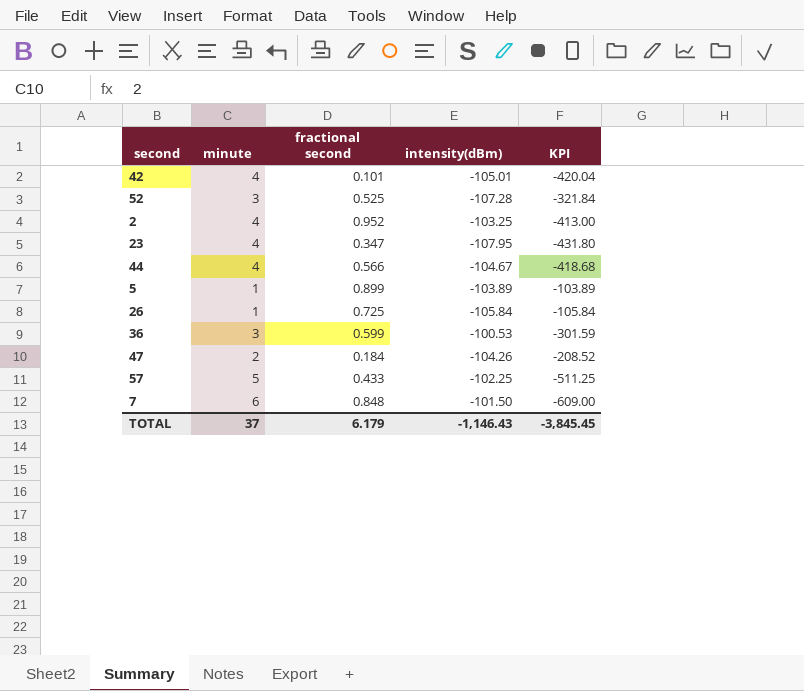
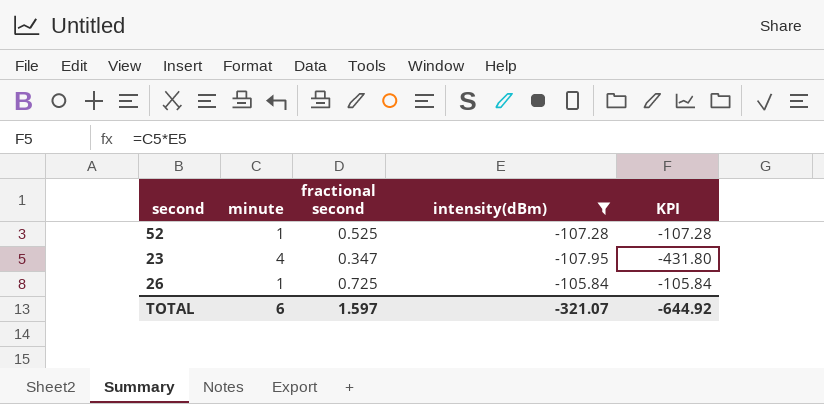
filter: none -> intensity(dBm) <= -105.84
52 | minute: 3 -> 1
52 | KPI: -321.84 -> -107.28
TOTAL | minute: 37 -> 6
TOTAL | fractional second: 6.179 -> 1.597
TOTAL | intensity(dBm): -1,146.43 -> -321.07
TOTAL | KPI: -3,845.45 -> -644.92

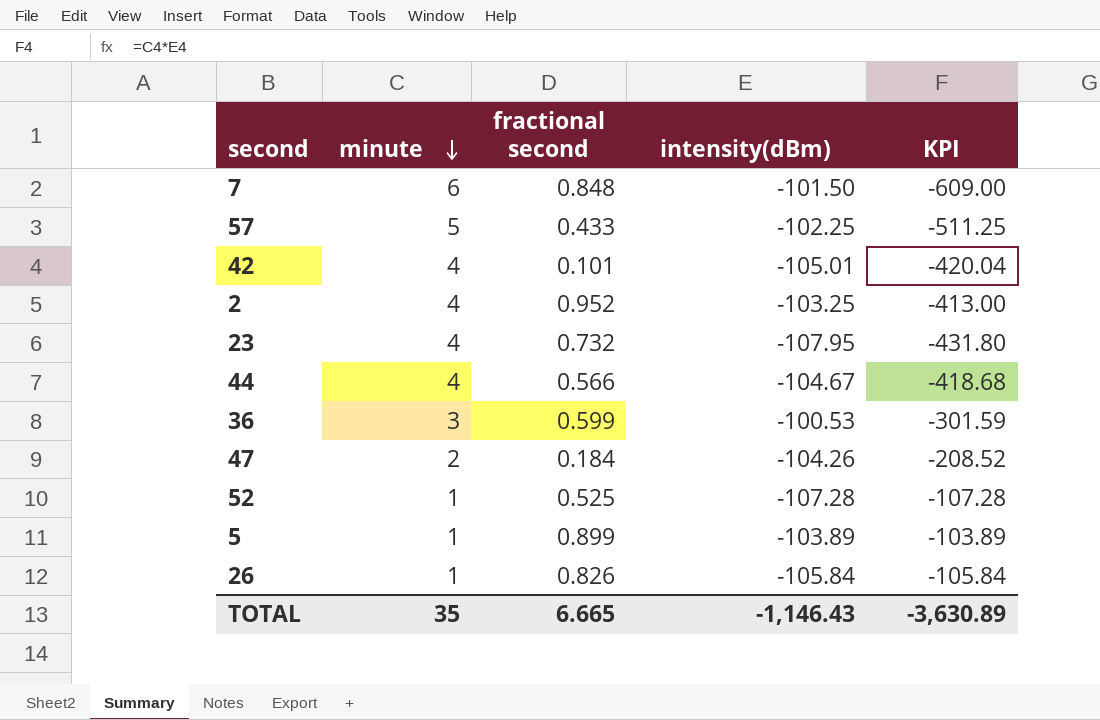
filter: intensity(dBm) <= -105.84 -> none
row order: none -> minute descending
23 | fractional second: 0.347 -> 0.732
26 | fractional second: 0.725 -> 0.826
TOTAL | minute: 6 -> 35
TOTAL | fractional second: 1.597 -> 6.665
TOTAL | intensity(dBm): -321.07 -> -1,146.43
TOTAL | KPI: -644.92 -> -3,630.89

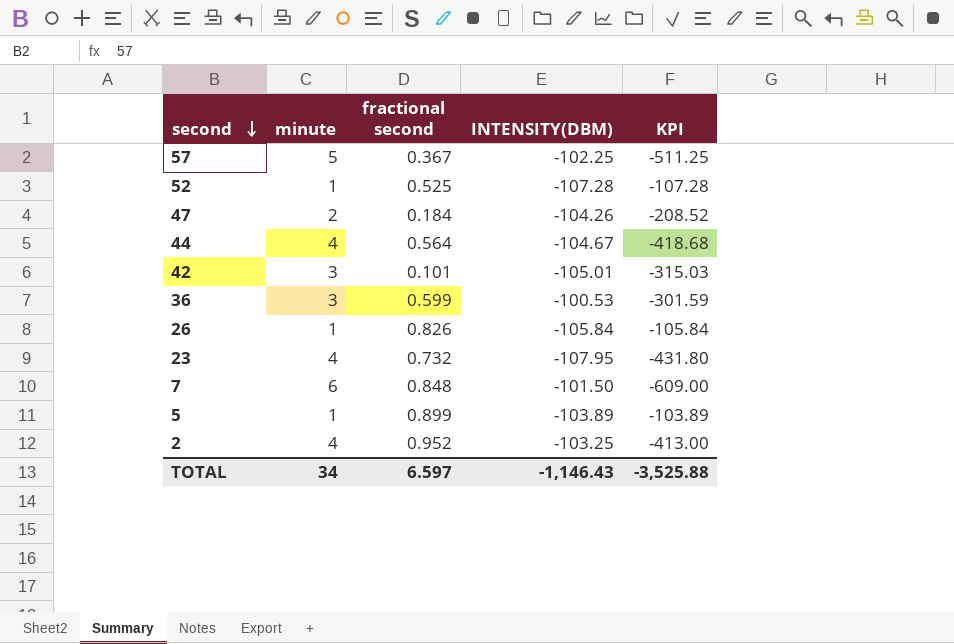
row order: minute descending -> second descending
column name: intensity(dBm) -> INTENSITY(DBM)
57 | fractional second: 0.433 -> 0.367
44 | fractional second: 0.566 -> 0.564
42 | minute: 4 -> 3
42 | KPI: -420.04 -> -315.03
TOTAL | minute: 35 -> 34
TOTAL | fractional second: 6.665 -> 6.597
TOTAL | KPI: -3,630.89 -> -3,525.88

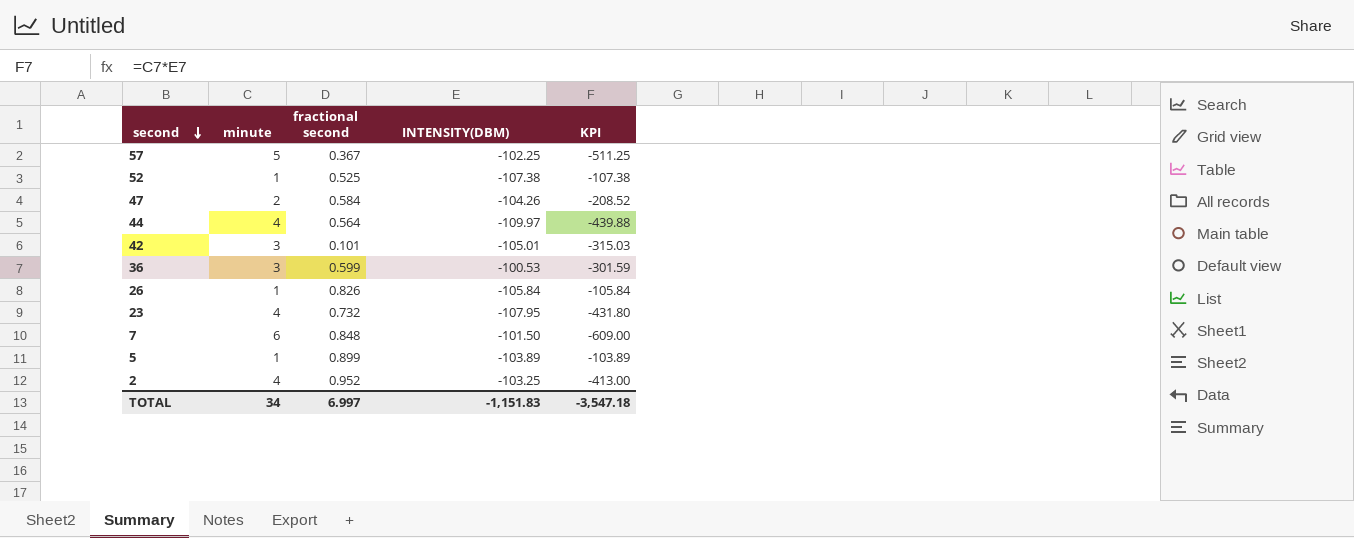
52 | INTENSITY(DBM): -107.28 -> -107.38
52 | KPI: -107.28 -> -107.38
47 | fractional second: 0.184 -> 0.584
44 | INTENSITY(DBM): -104.67 -> -109.97
44 | KPI: -418.68 -> -439.88
TOTAL | fractional second: 6.597 -> 6.997
TOTAL | INTENSITY(DBM): -1,146.43 -> -1,151.83
TOTAL | KPI: -3,525.88 -> -3,547.18

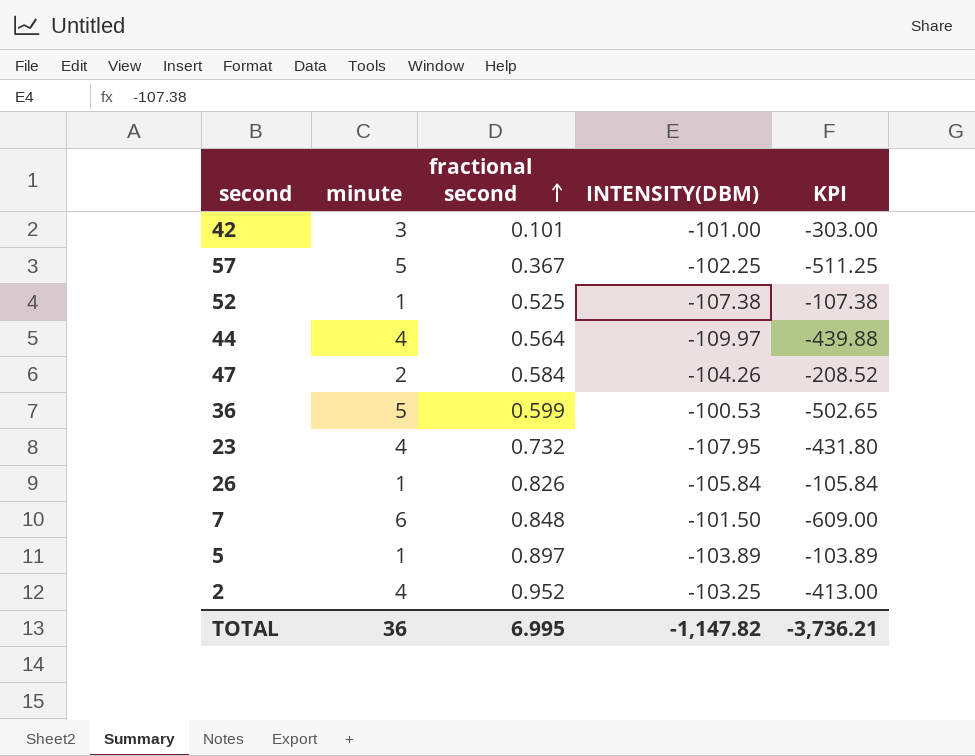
row order: second descending -> fractional second ascending
42 | INTENSITY(DBM): -105.01 -> -101.00
42 | KPI: -315.03 -> -303.00
36 | minute: 3 -> 5
36 | KPI: -301.59 -> -502.65
5 | fractional second: 0.899 -> 0.897
TOTAL | minute: 34 -> 36
TOTAL | fractional second: 6.997 -> 6.995
TOTAL | INTENSITY(DBM): -1,151.83 -> -1,147.82
TOTAL | KPI: -3,547.18 -> -3,736.21

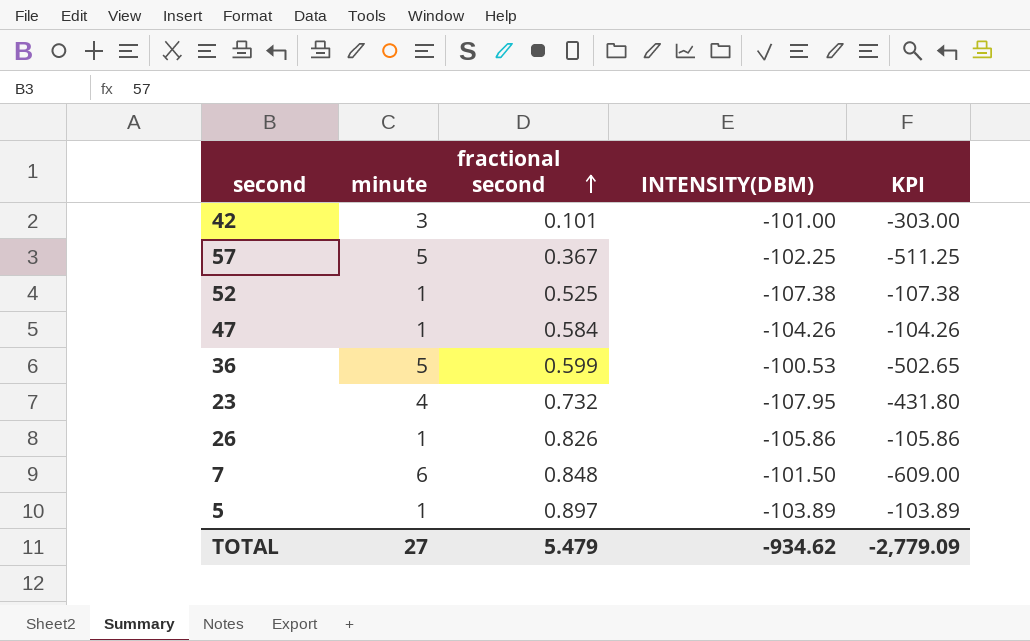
row 44: 4 | 0.564 | -109.97 | -439.88 -> none
row 2: 4 | 0.952 | -103.25 | -413.00 -> none
47 | minute: 2 -> 1
47 | KPI: -208.52 -> -104.26
26 | INTENSITY(DBM): -105.84 -> -105.86
26 | KPI: -105.84 -> -105.86
TOTAL | minute: 36 -> 27
TOTAL | fractional second: 6.995 -> 5.479
TOTAL | INTENSITY(DBM): -1,147.82 -> -934.62
TOTAL | KPI: -3,736.21 -> -2,779.09

